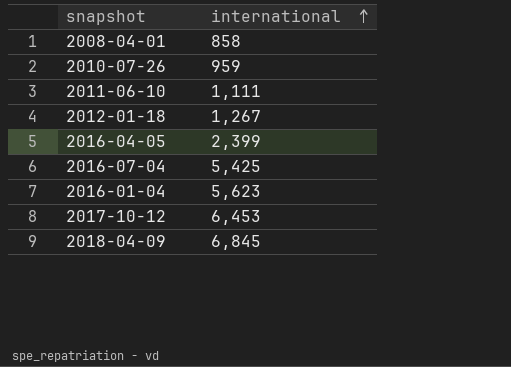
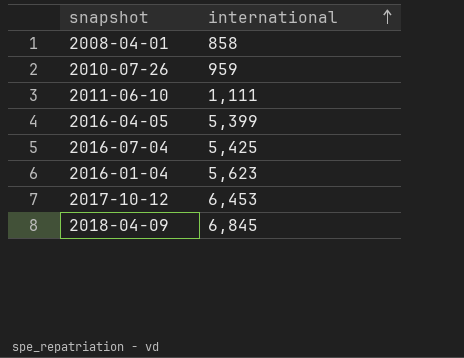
row 2012-01-18: 1,267 -> none
2016-04-05 | international: 2,399 -> 5,399

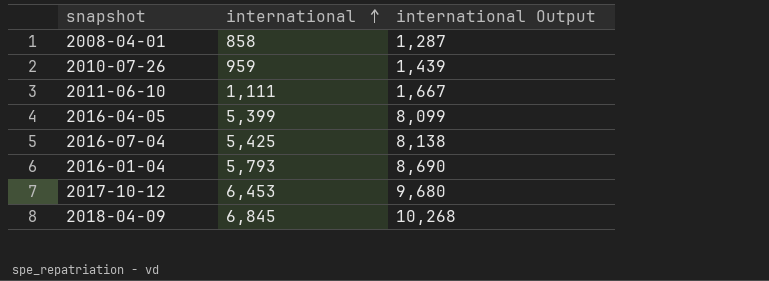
column international Output | formula: none -> [international] * 1.5
2016-01-04 | international: 5,623 -> 5,793

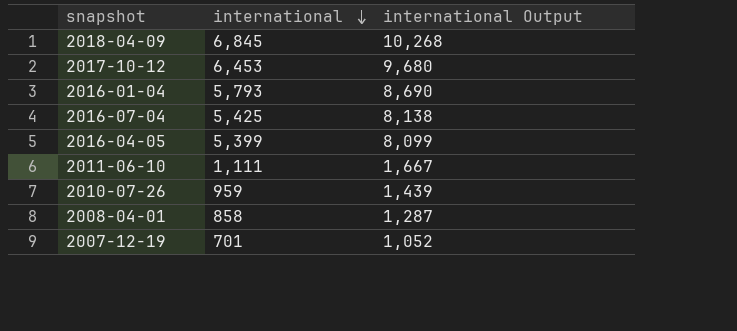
row order: international ascending -> international descending
row 2007-12-19: none -> 701 | 1,052

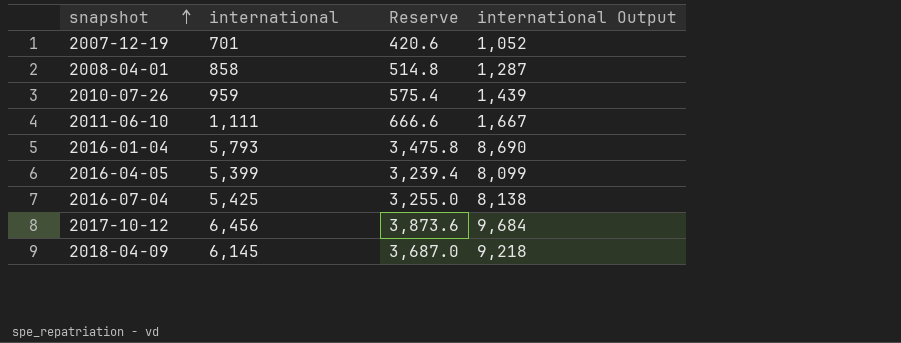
row order: international descending -> snapshot ascending
column Reserve | formula: none -> [international] * 0.6
2017-10-12 | international: 6,453 -> 6,456
2017-10-12 | international Output: 9,680 -> 9,684
2018-04-09 | international: 6,845 -> 6,145
2018-04-09 | international Output: 10,268 -> 9,218

